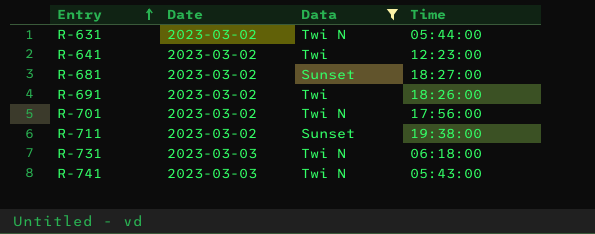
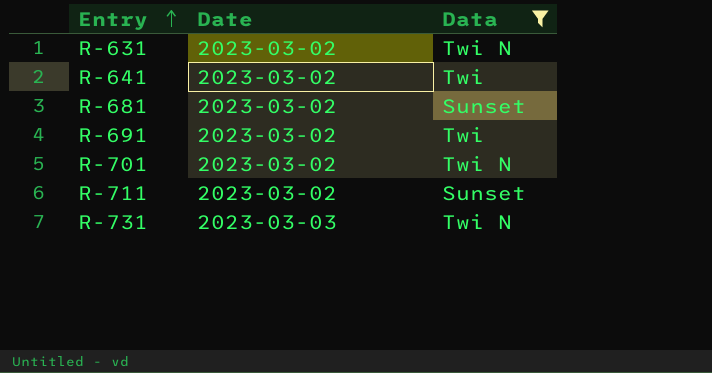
column Time | position: 4 -> none
row R-741: 2023-03-03 | Twi N | 05:43:00 -> none

